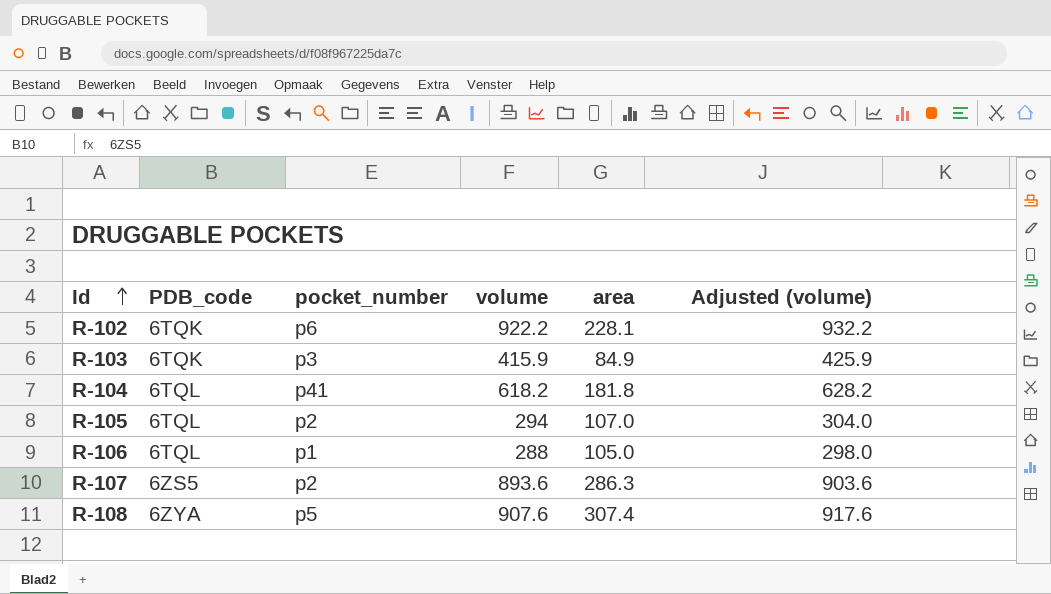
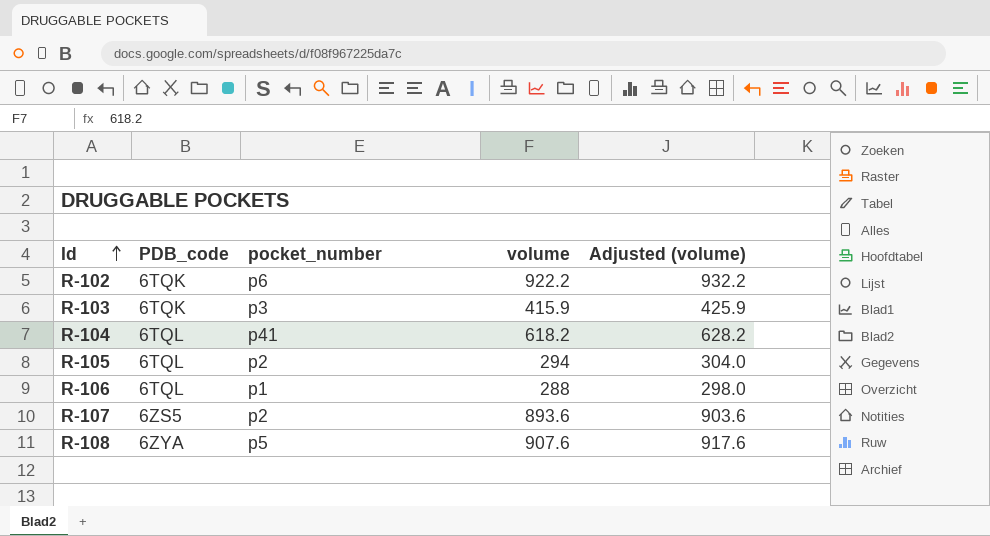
column area | position: 5 -> none

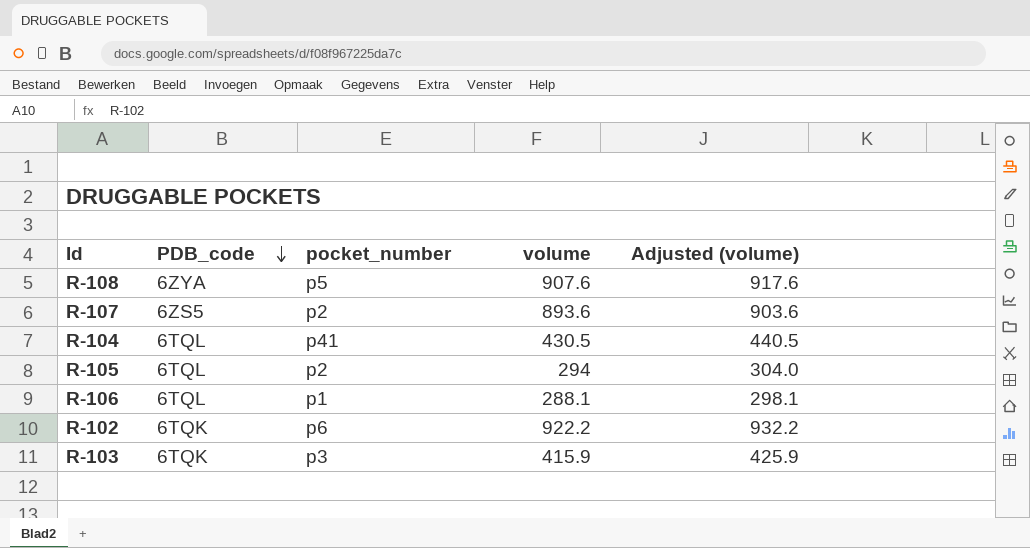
row order: Id ascending -> PDB_code descending
R-104 | volume: 618.2 -> 430.5
R-104 | Adjusted (volume): 628.2 -> 440.5
R-106 | volume: 288 -> 288.1
R-106 | Adjusted (volume): 298.0 -> 298.1

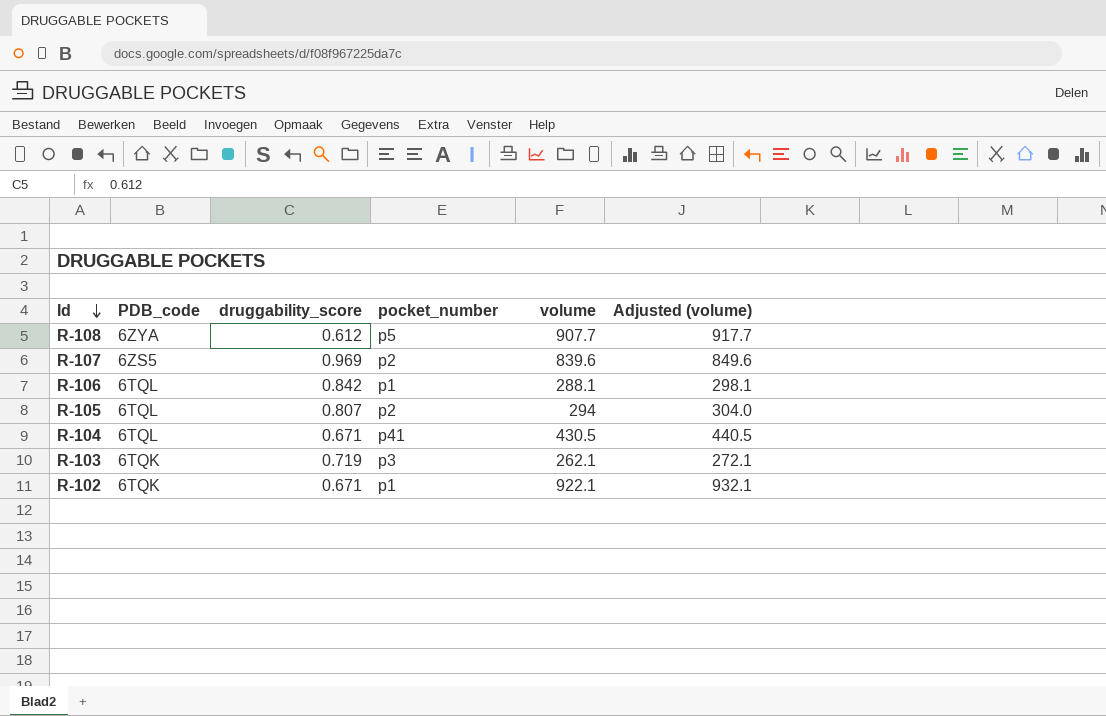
row order: PDB_code descending -> Id descending
column druggability_score | position: none -> 3
R-108 | volume: 907.6 -> 907.7
R-108 | Adjusted (volume): 917.6 -> 917.7
R-107 | volume: 893.6 -> 839.6
R-107 | Adjusted (volume): 903.6 -> 849.6
R-103 | volume: 415.9 -> 262.1
R-103 | Adjusted (volume): 425.9 -> 272.1
R-102 | pocket_number: p6 -> p1
R-102 | volume: 922.2 -> 922.1
R-102 | Adjusted (volume): 932.2 -> 932.1

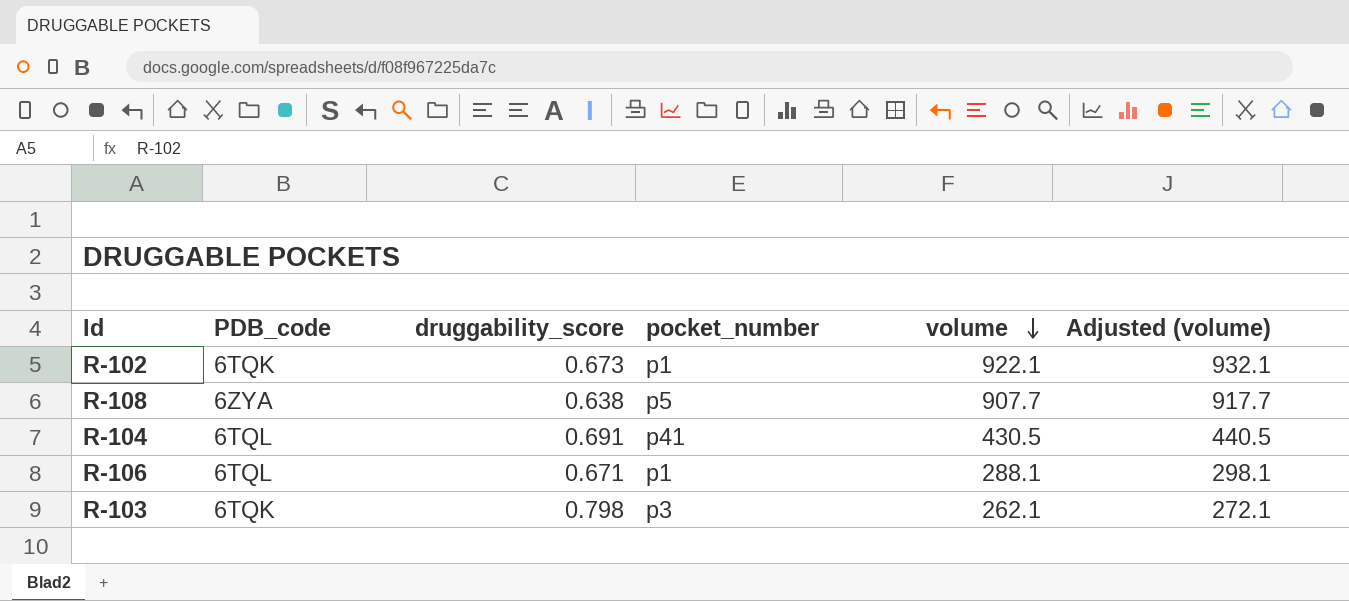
row order: Id descending -> volume descending
row R-107: 6ZS5 | 0.969 | p2 | 839.6 | 849.6 -> none
row R-105: 6TQL | 0.807 | p2 | 294 | 304.0 -> none
R-102 | druggability_score: 0.671 -> 0.673
R-108 | druggability_score: 0.612 -> 0.638
R-104 | druggability_score: 0.671 -> 0.691
R-106 | druggability_score: 0.842 -> 0.671
R-103 | druggability_score: 0.719 -> 0.798

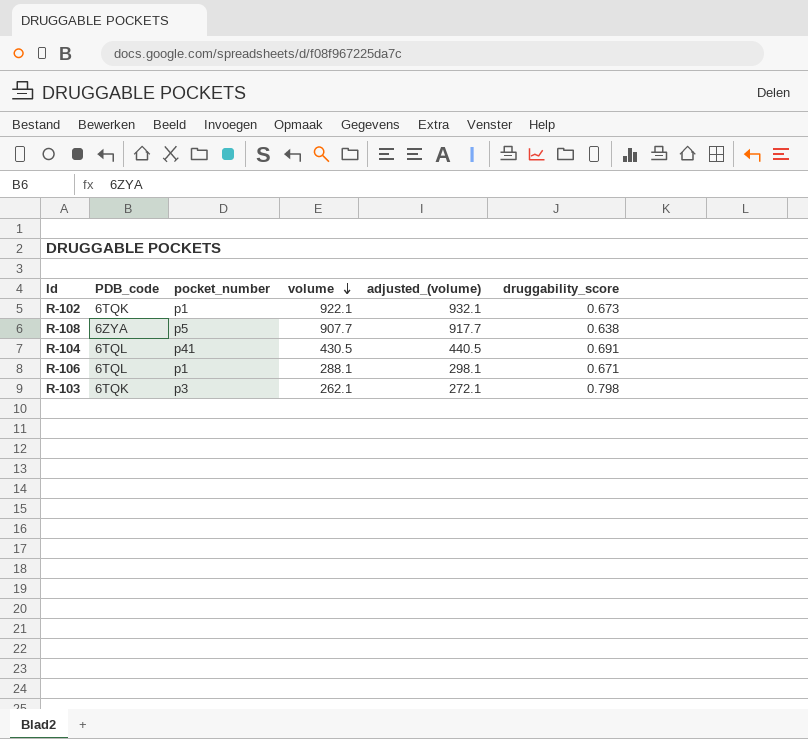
column name: Adjusted (volume) -> adjusted_(volume)
column druggability_score | position: 3 -> 6

